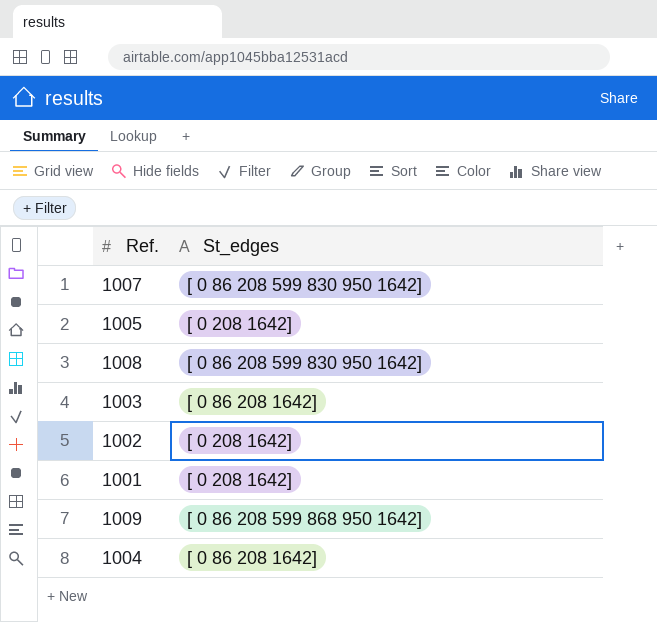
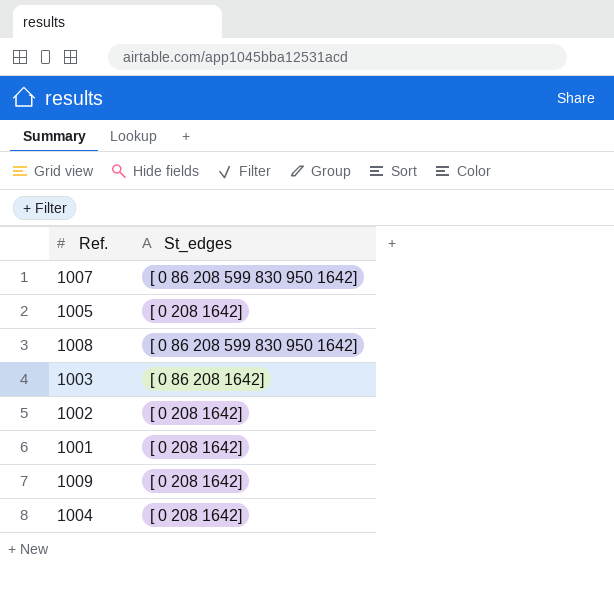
1009 | St_edges: [ 0 86 208 599 868 950 1642] -> [ 0 208 1642]
1004 | St_edges: [ 0 86 208 1642] -> [ 0 208 1642]

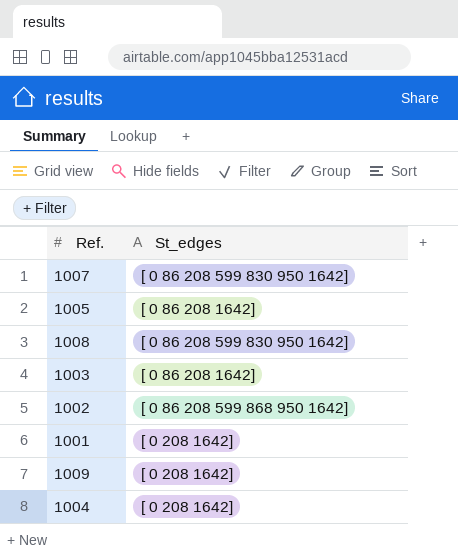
1005 | St_edges: [ 0 208 1642] -> [ 0 86 208 1642]
1002 | St_edges: [ 0 208 1642] -> [ 0 86 208 599 868 950 1642]

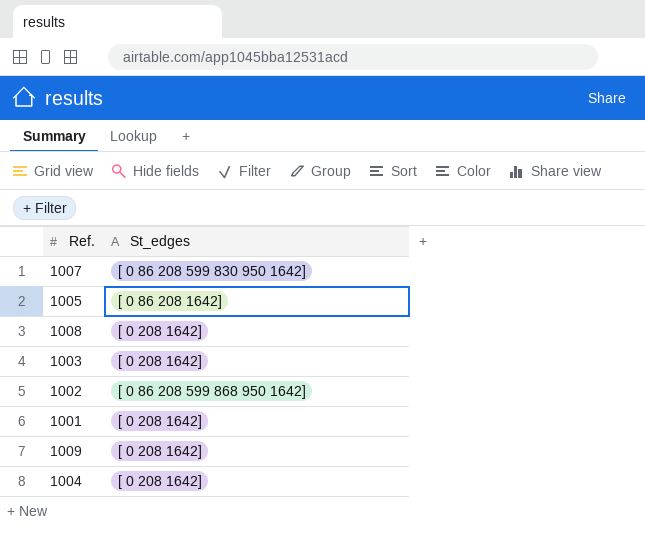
1008 | St_edges: [ 0 86 208 599 830 950 1642] -> [ 0 208 1642]
1003 | St_edges: [ 0 86 208 1642] -> [ 0 208 1642]

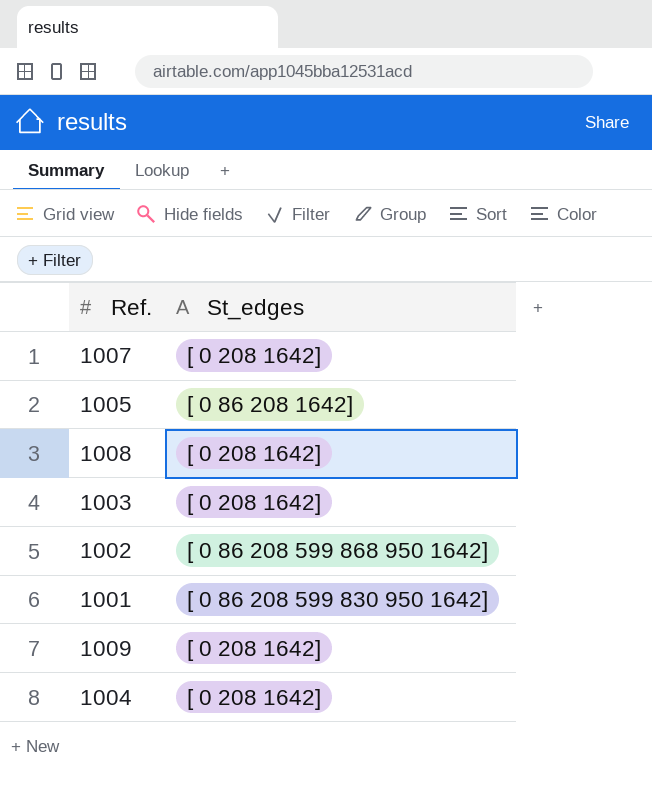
1007 | St_edges: [ 0 86 208 599 830 950 1642] -> [ 0 208 1642]
1001 | St_edges: [ 0 208 1642] -> [ 0 86 208 599 830 950 1642]

